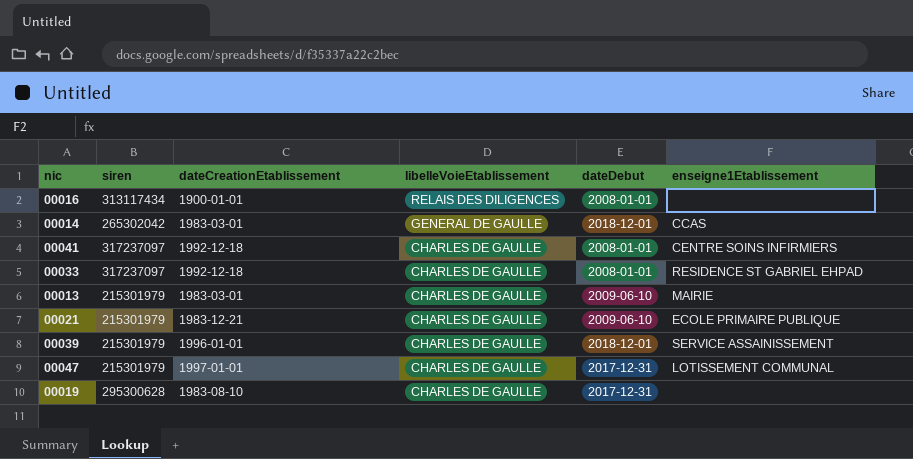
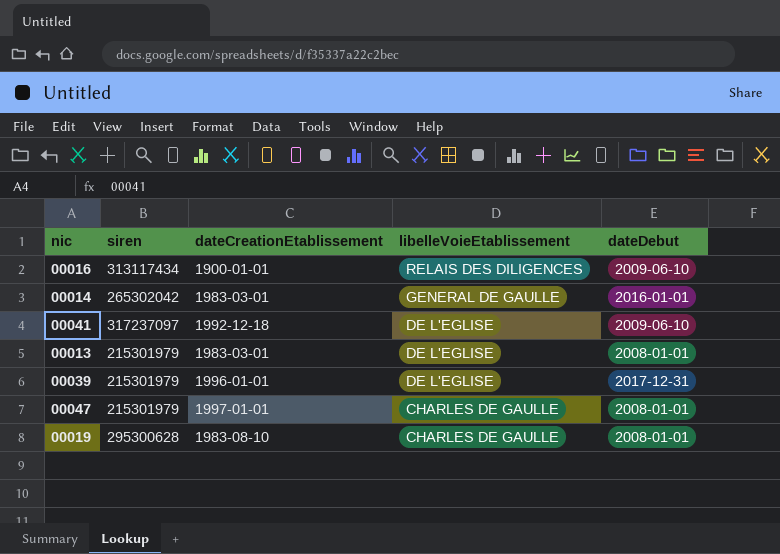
column enseigne1Etablissement | position: 6 -> none
row 00033: 317237097 | 1992-12-18 | CHARLES DE GAULLE | 2008-01-01 | RESIDENCE ST GABRIEL EHPAD -> none
row 00021: 215301979 | 1983-12-21 | CHARLES DE GAULLE | 2009-06-10 | ECOLE PRIMAIRE PUBLIQUE -> none
00016 | dateDebut: 2008-01-01 -> 2009-06-10
00014 | dateDebut: 2018-12-01 -> 2016-01-01
00041 | libelleVoieEtablissement: CHARLES DE GAULLE -> DE L'EGLISE
00041 | dateDebut: 2008-01-01 -> 2009-06-10
00013 | libelleVoieEtablissement: CHARLES DE GAULLE -> DE L'EGLISE
00013 | dateDebut: 2009-06-10 -> 2008-01-01
00039 | libelleVoieEtablissement: CHARLES DE GAULLE -> DE L'EGLISE
00039 | dateDebut: 2018-12-01 -> 2017-12-31
00047 | dateDebut: 2017-12-31 -> 2008-01-01
00019 | dateDebut: 2017-12-31 -> 2008-01-01

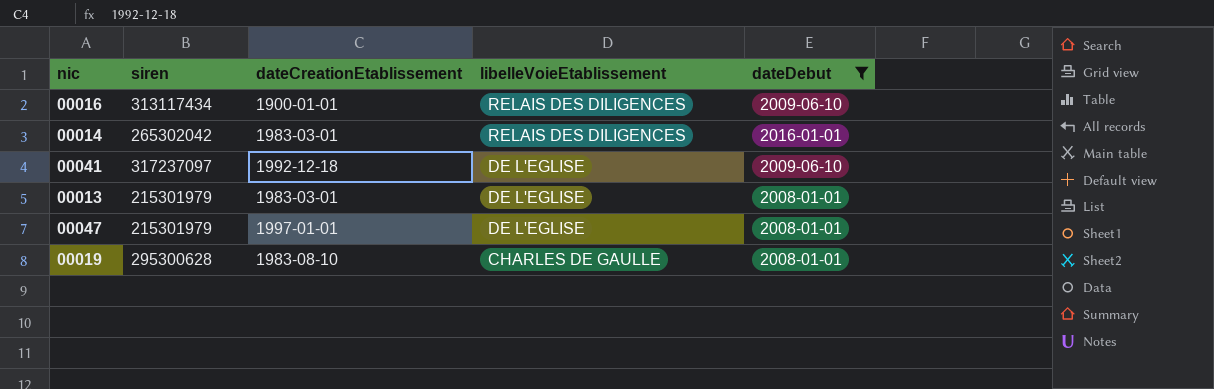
filter: none -> dateDebut != 2017-12-31
00014 | libelleVoieEtablissement: GENERAL DE GAULLE -> RELAIS DES DILIGENCES
00047 | libelleVoieEtablissement: CHARLES DE GAULLE -> DE L'EGLISE

